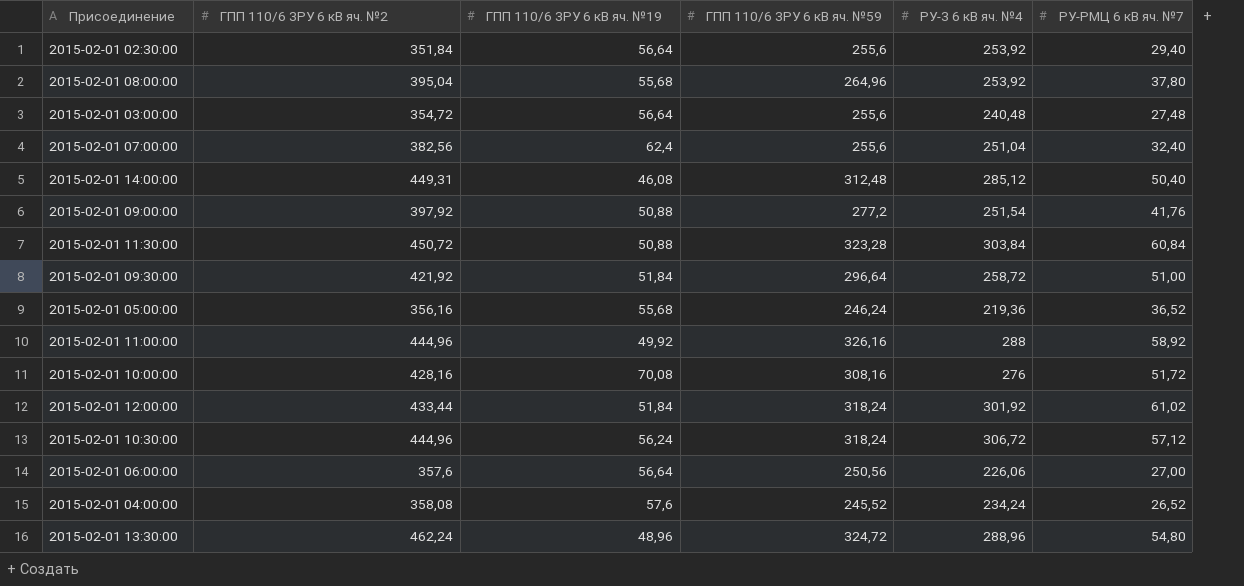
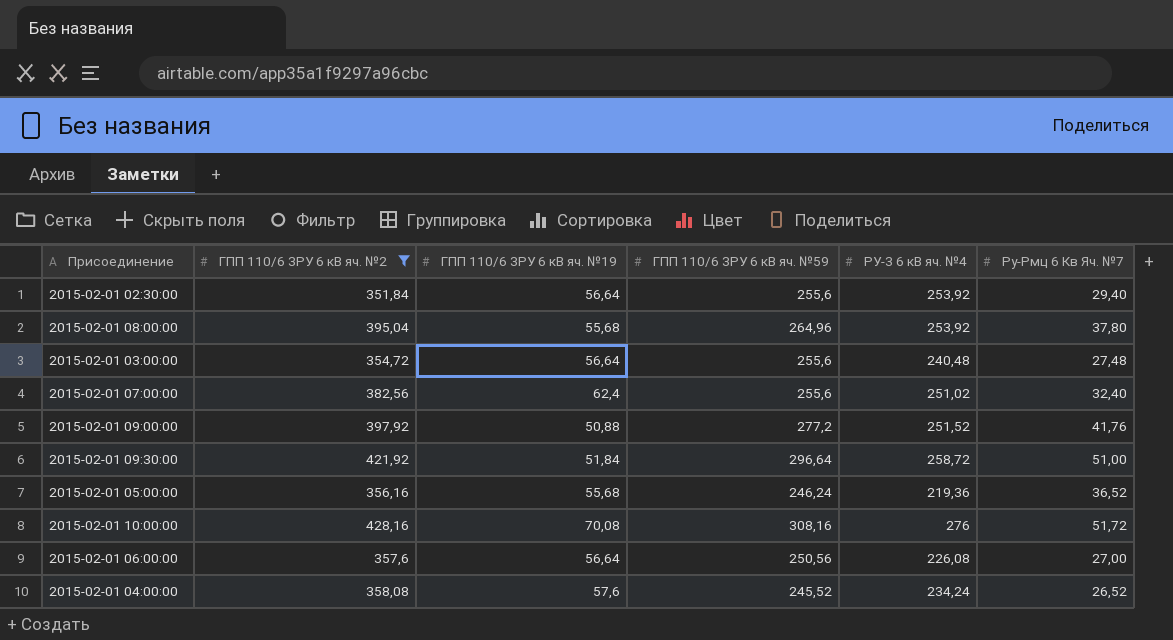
filter: none -> ГПП 110/6 ЗРУ 6 кВ яч. №2 <= 428,16
column name: РУ-РМЦ 6 кВ яч. №7 -> Ру-Рмц 6 Кв Яч. №7
2015-02-01 07:00:00 | РУ-3 6 кВ яч. №4: 251,04 -> 251,02
2015-02-01 09:00:00 | РУ-3 6 кВ яч. №4: 251,54 -> 251,52
2015-02-01 06:00:00 | РУ-3 6 кВ яч. №4: 226,06 -> 226,08

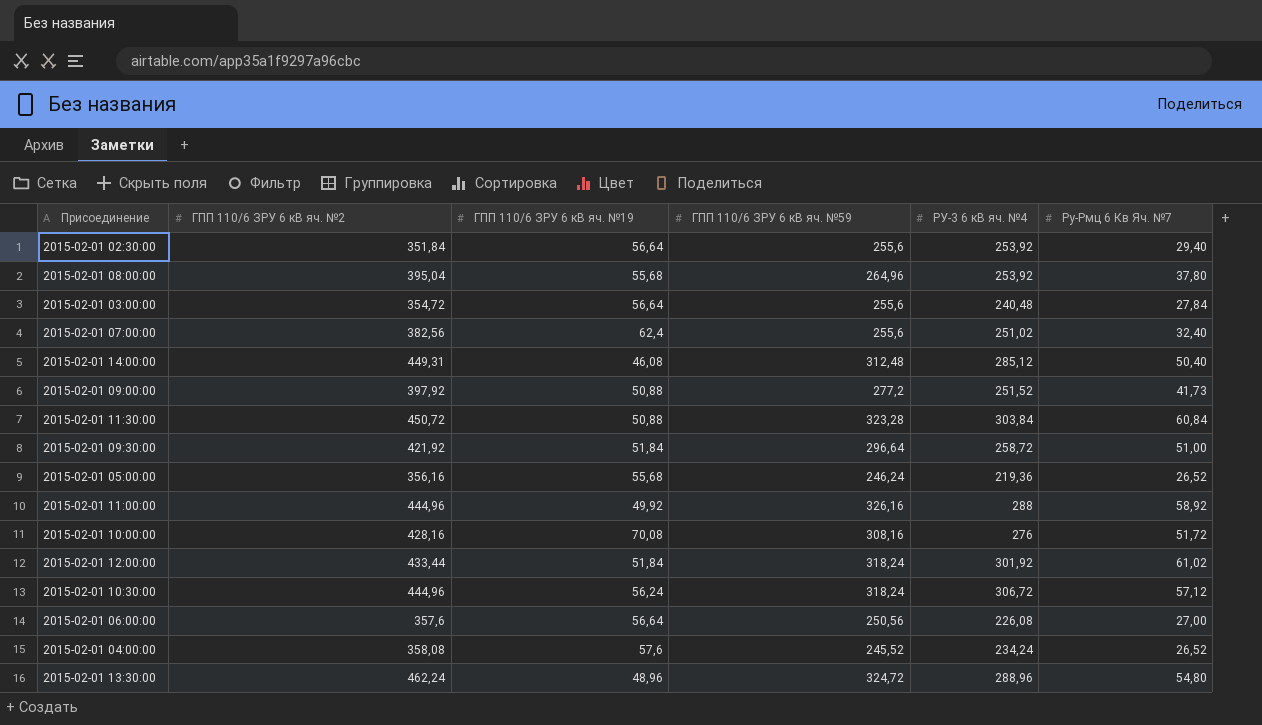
filter: ГПП 110/6 ЗРУ 6 кВ яч. №2 <= 428,16 -> none
2015-02-01 03:00:00 | Ру-Рмц 6 Кв Яч. №7: 27,48 -> 27,84
2015-02-01 09:00:00 | Ру-Рмц 6 Кв Яч. №7: 41,76 -> 41,73
2015-02-01 05:00:00 | Ру-Рмц 6 Кв Яч. №7: 36,52 -> 26,52

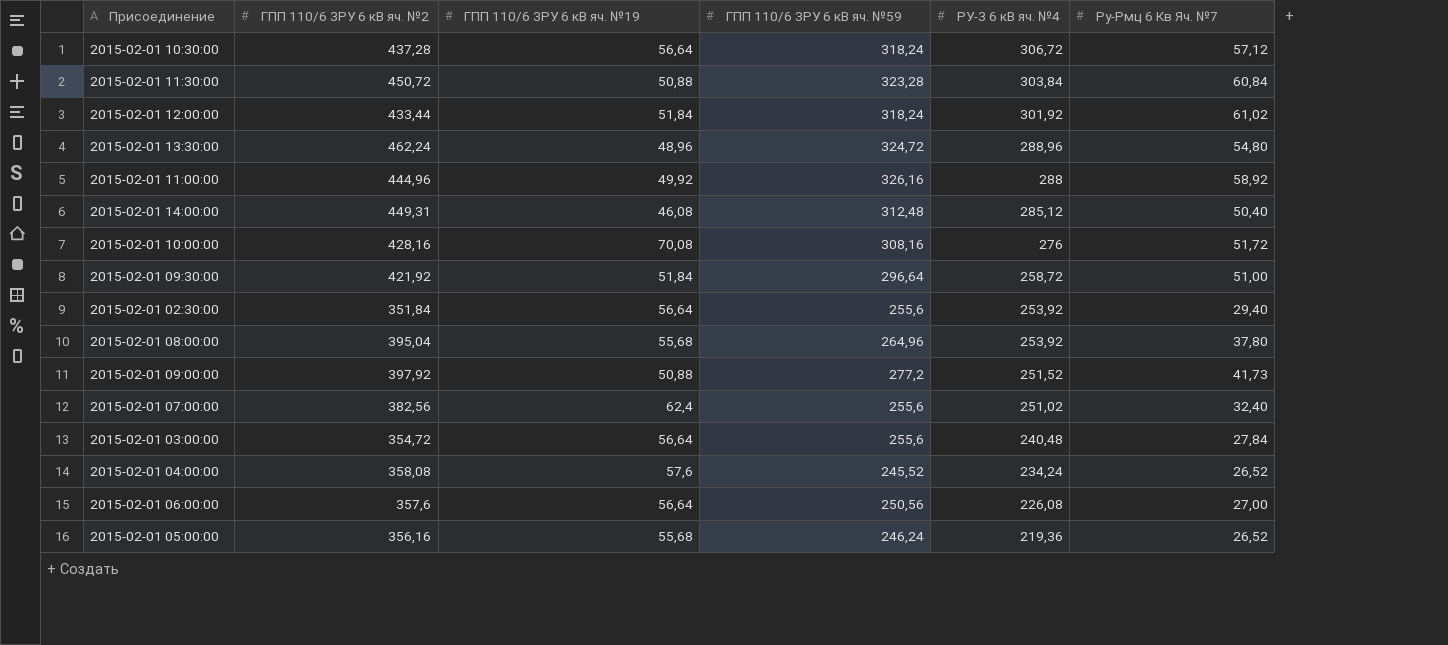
row order: none -> РУ-3 6 кВ яч. №4 descending
2015-02-01 10:30:00 | ГПП 110/6 ЗРУ 6 кВ яч. №2: 444,96 -> 437,28
2015-02-01 10:30:00 | ГПП 110/6 ЗРУ 6 кВ яч. №19: 56,24 -> 56,64

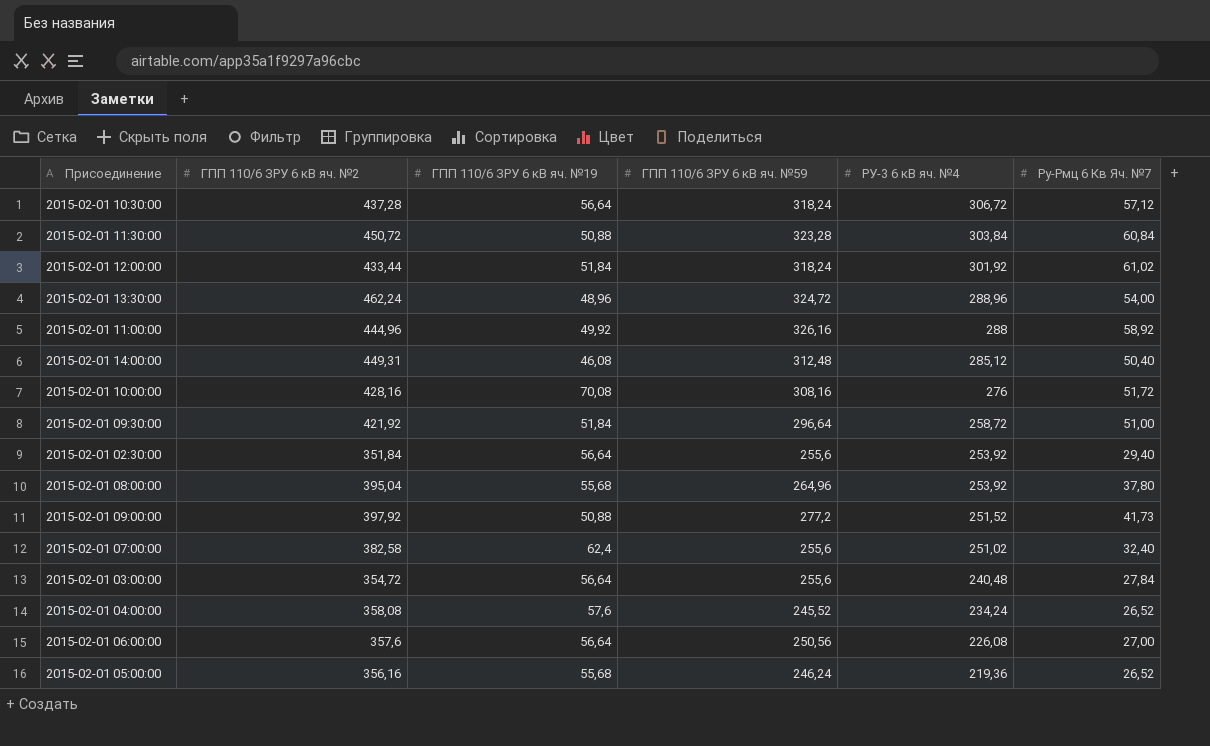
2015-02-01 13:30:00 | Ру-Рмц 6 Кв Яч. №7: 54,80 -> 54,00
2015-02-01 07:00:00 | ГПП 110/6 ЗРУ 6 кВ яч. №2: 382,56 -> 382,58

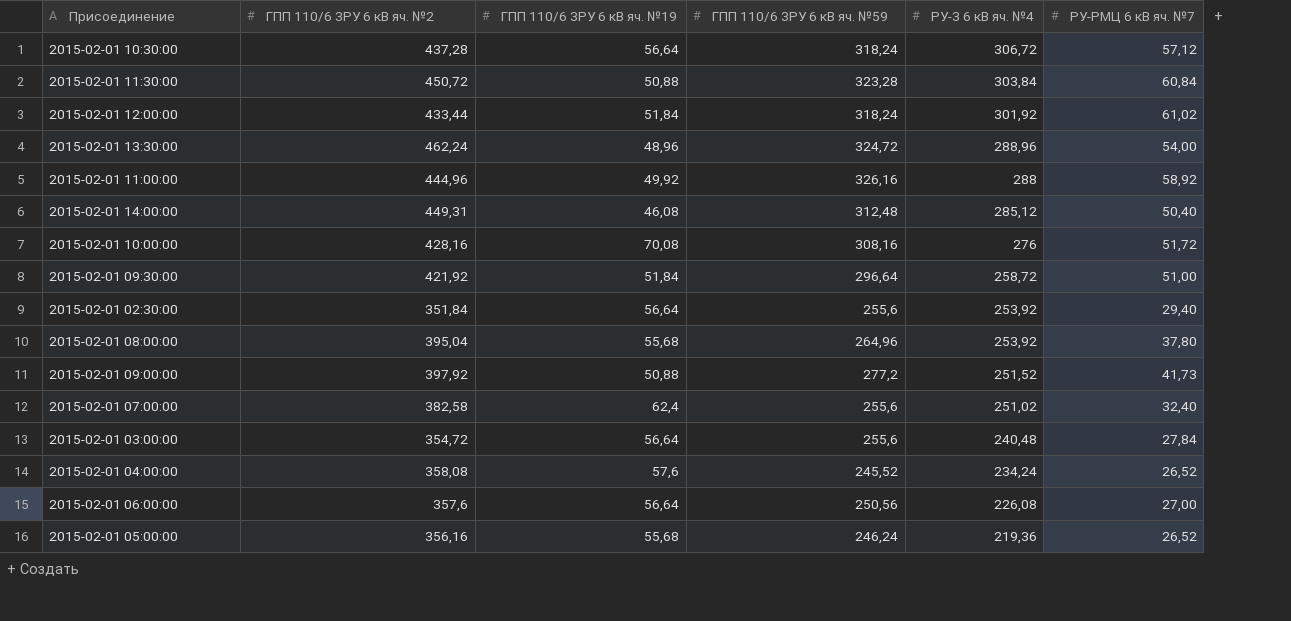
column name: Ру-Рмц 6 Кв Яч. №7 -> РУ-РМЦ 6 кВ яч. №7

